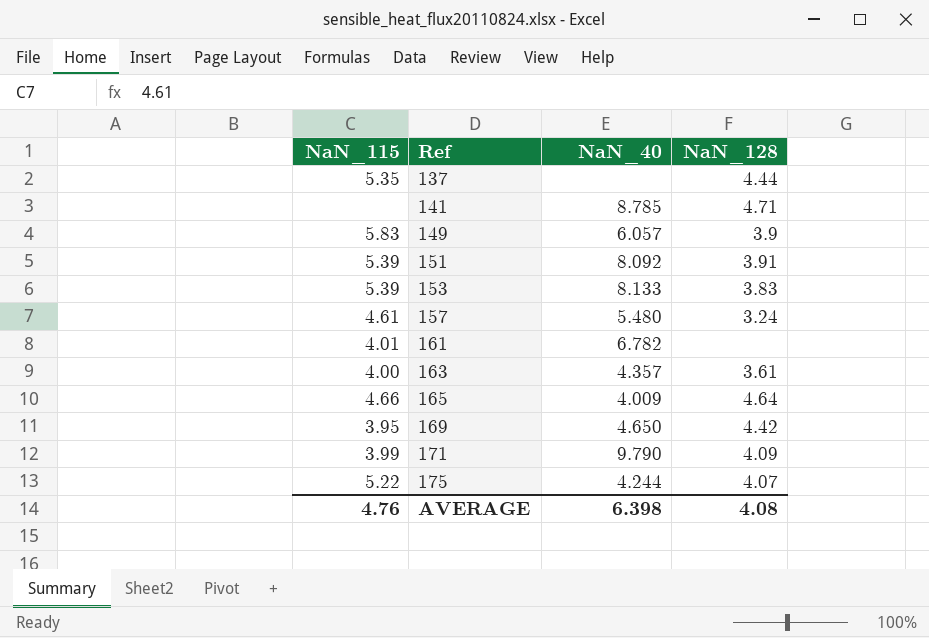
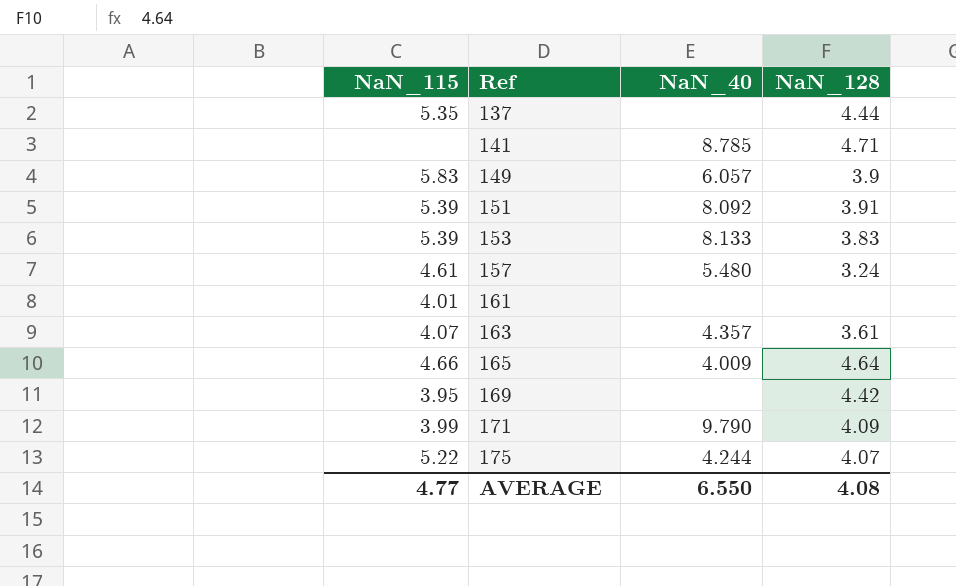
161 | NaN_40: 6.782 -> none
163 | NaN_115: 4.00 -> 4.07
169 | NaN_40: 4.650 -> none
AVERAGE | NaN_115: 4.76 -> 4.77
AVERAGE | NaN_40: 6.398 -> 6.550

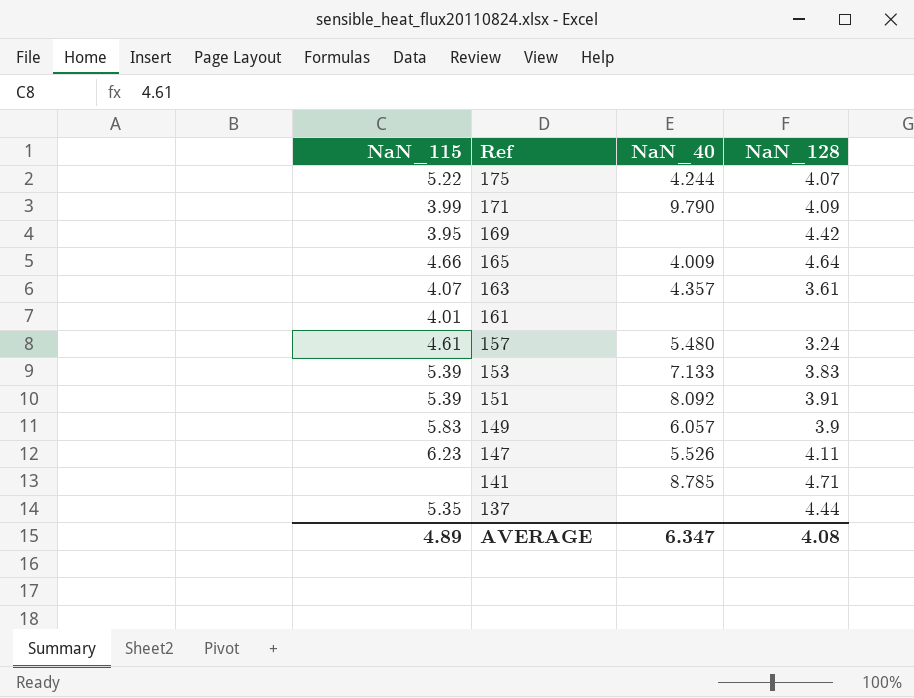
row order: Ref ascending -> Ref descending
153 | NaN_40: 8.133 -> 7.133
row 147: none -> 6.23 | 5.526 | 4.11
AVERAGE | NaN_115: 4.77 -> 4.89
AVERAGE | NaN_40: 6.550 -> 6.347

